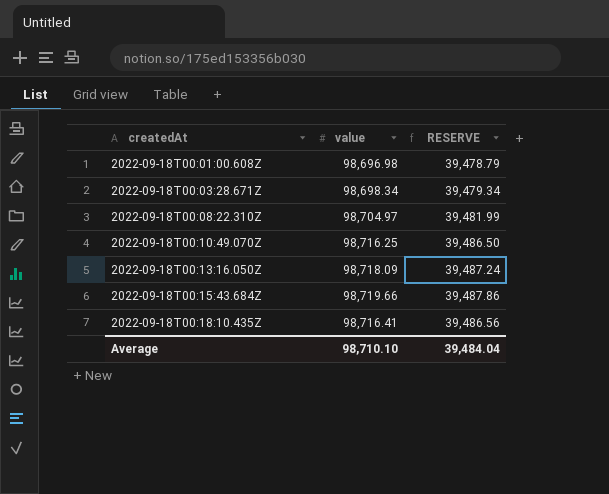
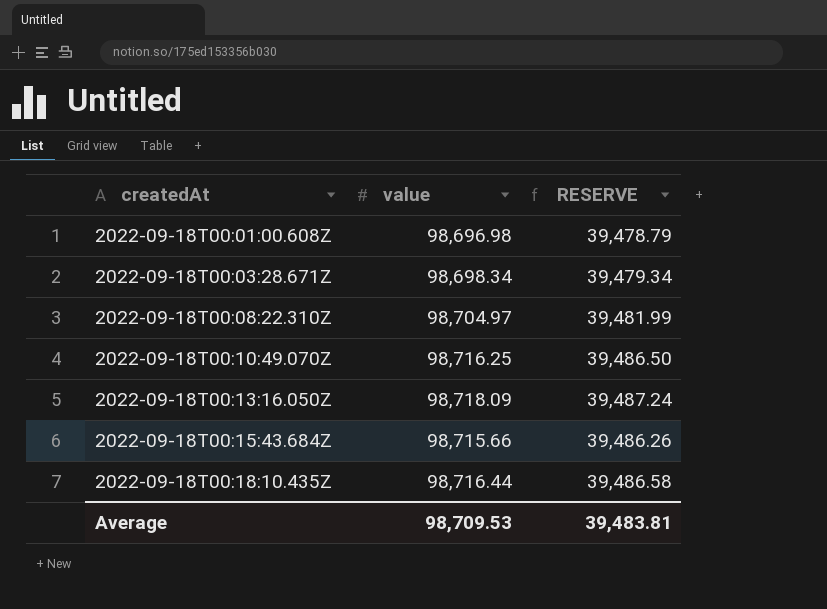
2022-09-18T00:15:43.684Z | value: 98,719.66 -> 98,715.66
2022-09-18T00:15:43.684Z | RESERVE: 39,487.86 -> 39,486.26
2022-09-18T00:18:10.435Z | value: 98,716.41 -> 98,716.44
2022-09-18T00:18:10.435Z | RESERVE: 39,486.56 -> 39,486.58
Average | value: 98,710.10 -> 98,709.53
Average | RESERVE: 39,484.04 -> 39,483.81

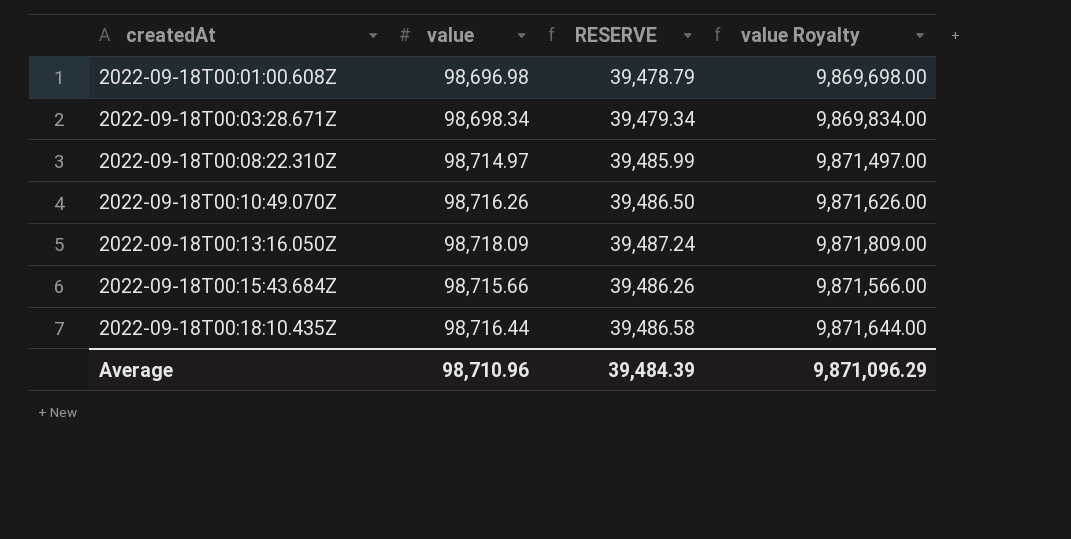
column value Royalty | formula: none -> [value] * 100
2022-09-18T00:08:22.310Z | value: 98,704.97 -> 98,714.97
2022-09-18T00:08:22.310Z | RESERVE: 39,481.99 -> 39,485.99
2022-09-18T00:10:49.070Z | value: 98,716.25 -> 98,716.26
Average | value: 98,709.53 -> 98,710.96
Average | RESERVE: 39,483.81 -> 39,484.39

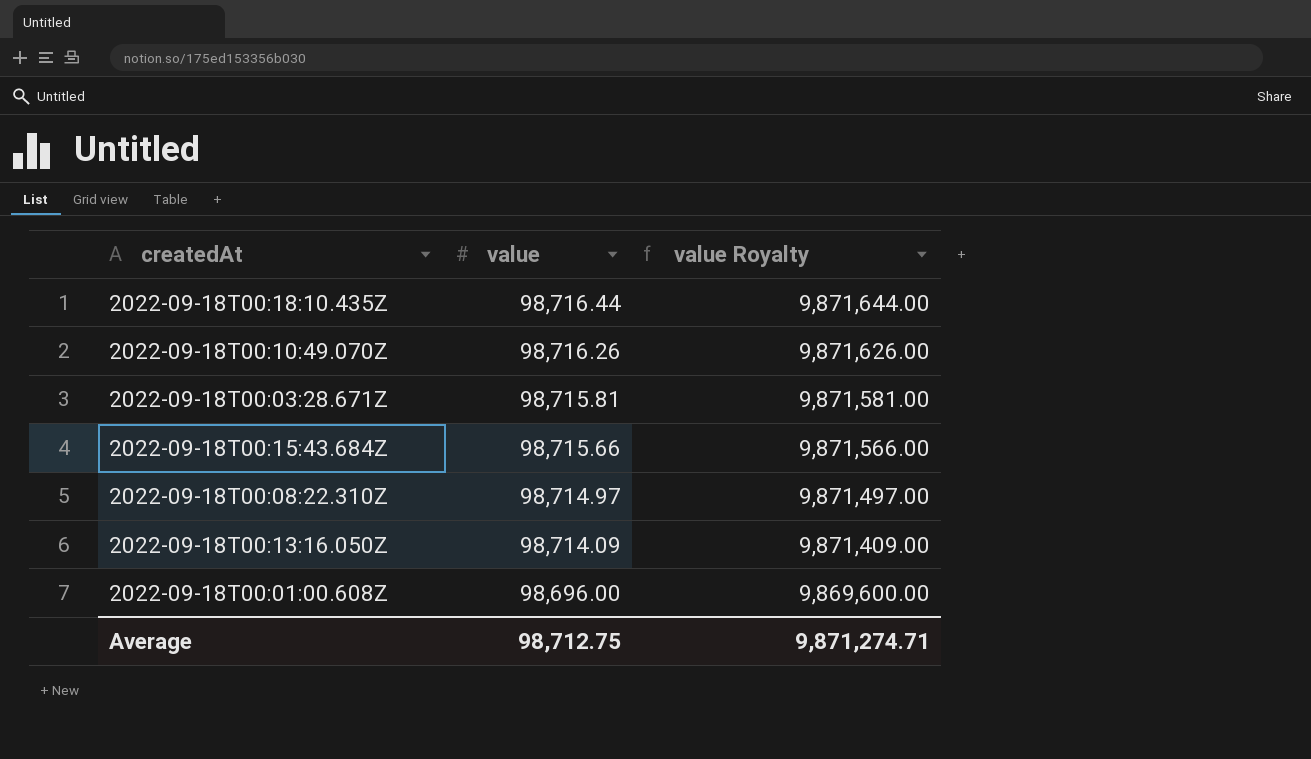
row order: createdAt ascending -> value descending
column RESERVE | formula: [value] * 0.4 -> none
2022-09-18T00:03:28.671Z | value: 98,698.34 -> 98,715.81
2022-09-18T00:03:28.671Z | value Royalty: 9,869,834.00 -> 9,871,581.00
2022-09-18T00:13:16.050Z | value: 98,718.09 -> 98,714.09
2022-09-18T00:13:16.050Z | value Royalty: 9,871,809.00 -> 9,871,409.00
2022-09-18T00:01:00.608Z | value: 98,696.98 -> 98,696.00
2022-09-18T00:01:00.608Z | value Royalty: 9,869,698.00 -> 9,869,600.00
Average | value: 98,710.96 -> 98,712.75
Average | value Royalty: 9,871,096.29 -> 9,871,274.71

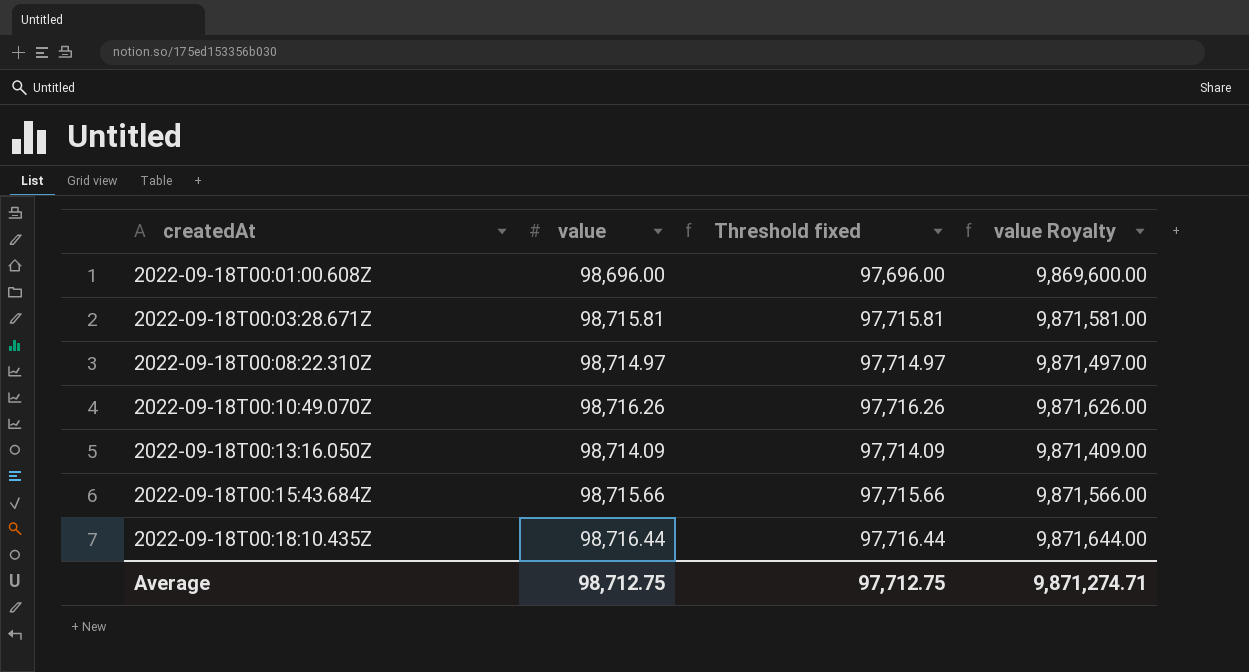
row order: value descending -> createdAt ascending
column Threshold fixed | formula: none -> [value] - 1000

